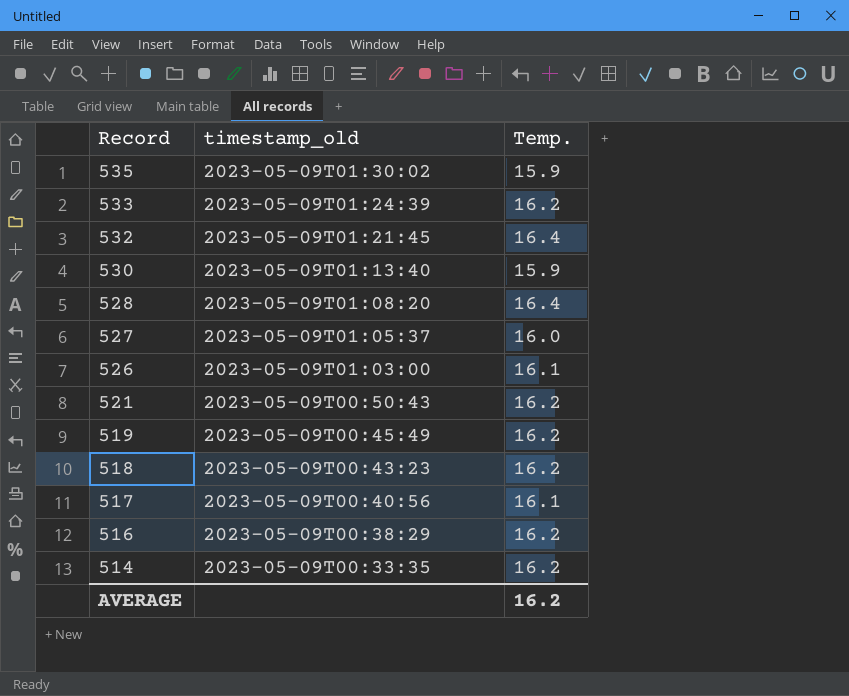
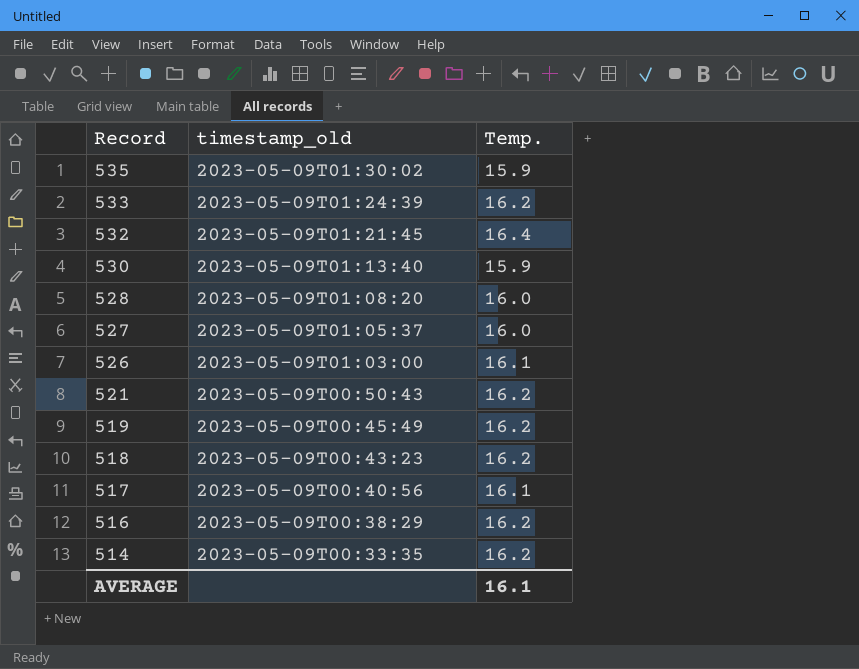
528 | Temp.: 16.4 -> 16.0
AVERAGE | Temp.: 16.2 -> 16.1

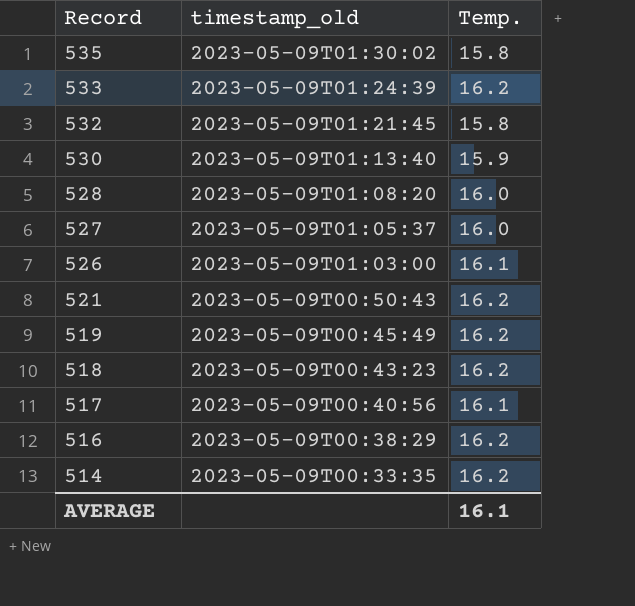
535 | Temp.: 15.9 -> 15.8
532 | Temp.: 16.4 -> 15.8

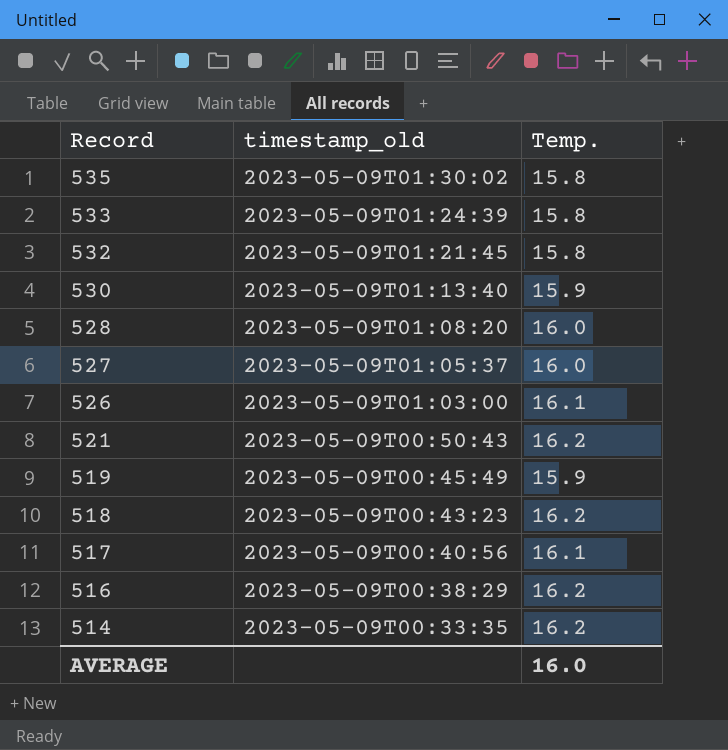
533 | Temp.: 16.2 -> 15.8
519 | Temp.: 16.2 -> 15.9
AVERAGE | Temp.: 16.1 -> 16.0

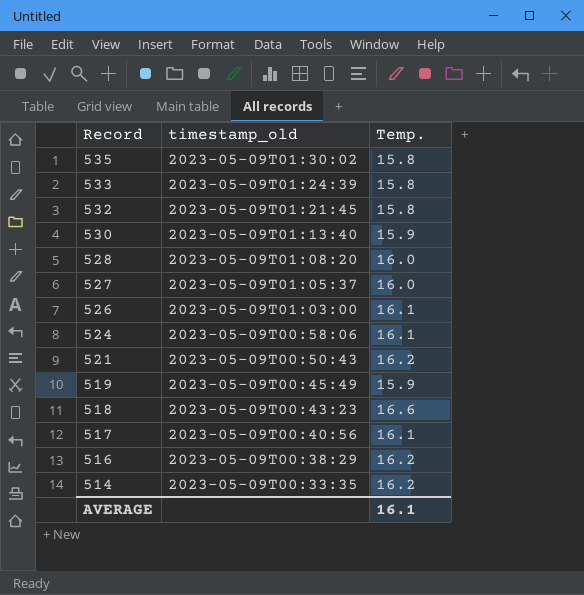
row 524: none -> 2023-05-09T00:58:06 | 16.1
518 | Temp.: 16.2 -> 16.6
AVERAGE | Temp.: 16.0 -> 16.1

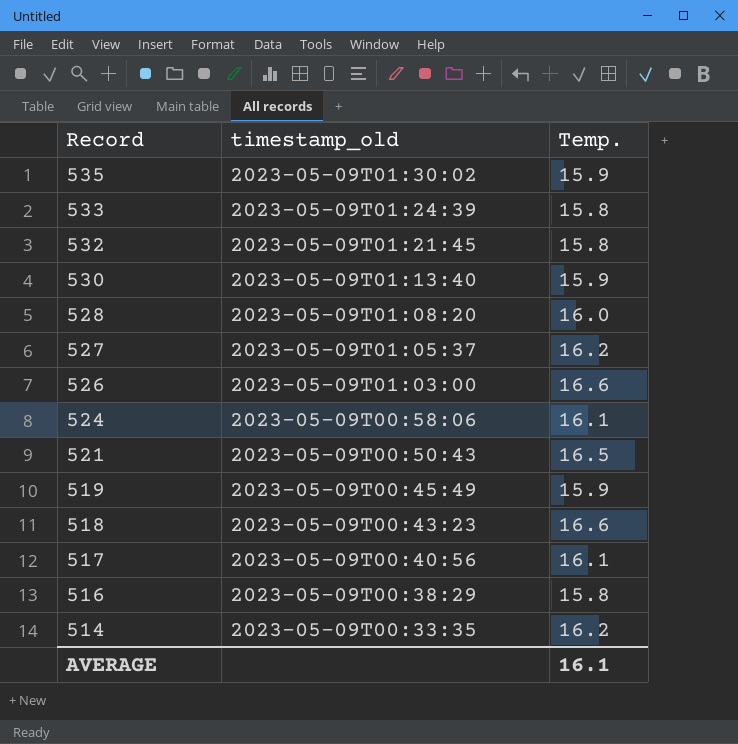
535 | Temp.: 15.8 -> 15.9
527 | Temp.: 16.0 -> 16.2
526 | Temp.: 16.1 -> 16.6
521 | Temp.: 16.2 -> 16.5
516 | Temp.: 16.2 -> 15.8

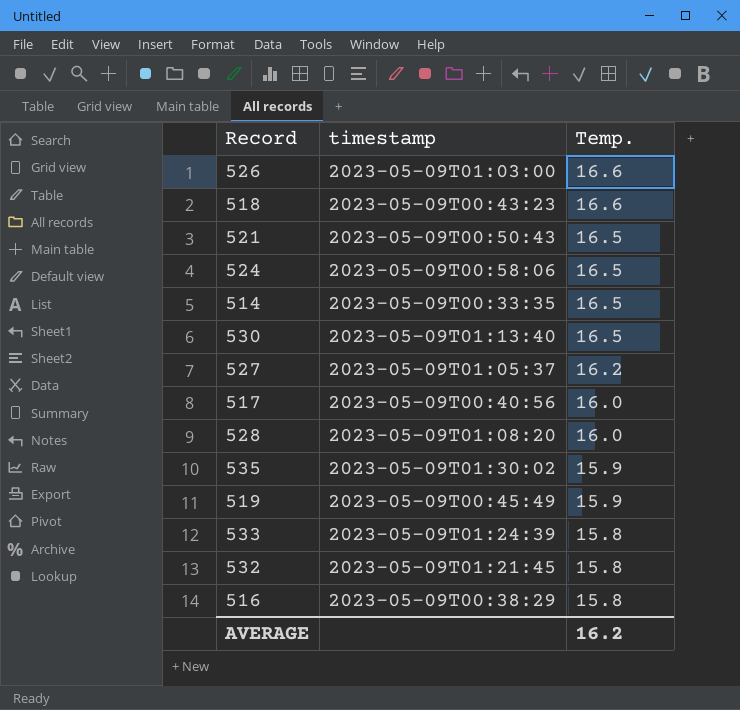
row order: Record descending -> Temp. descending
column name: timestamp_old -> timestamp
524 | Temp.: 16.1 -> 16.5
514 | Temp.: 16.2 -> 16.5
530 | Temp.: 15.9 -> 16.5
517 | Temp.: 16.1 -> 16.0
AVERAGE | Temp.: 16.1 -> 16.2

